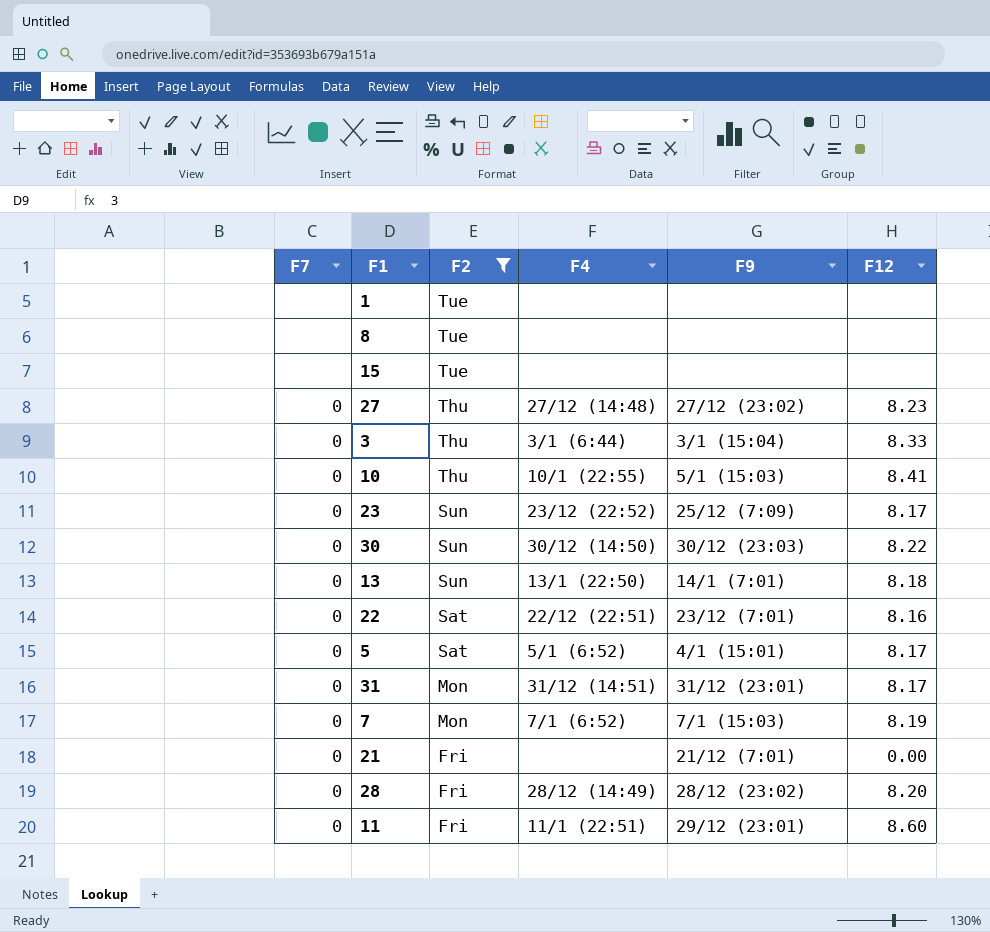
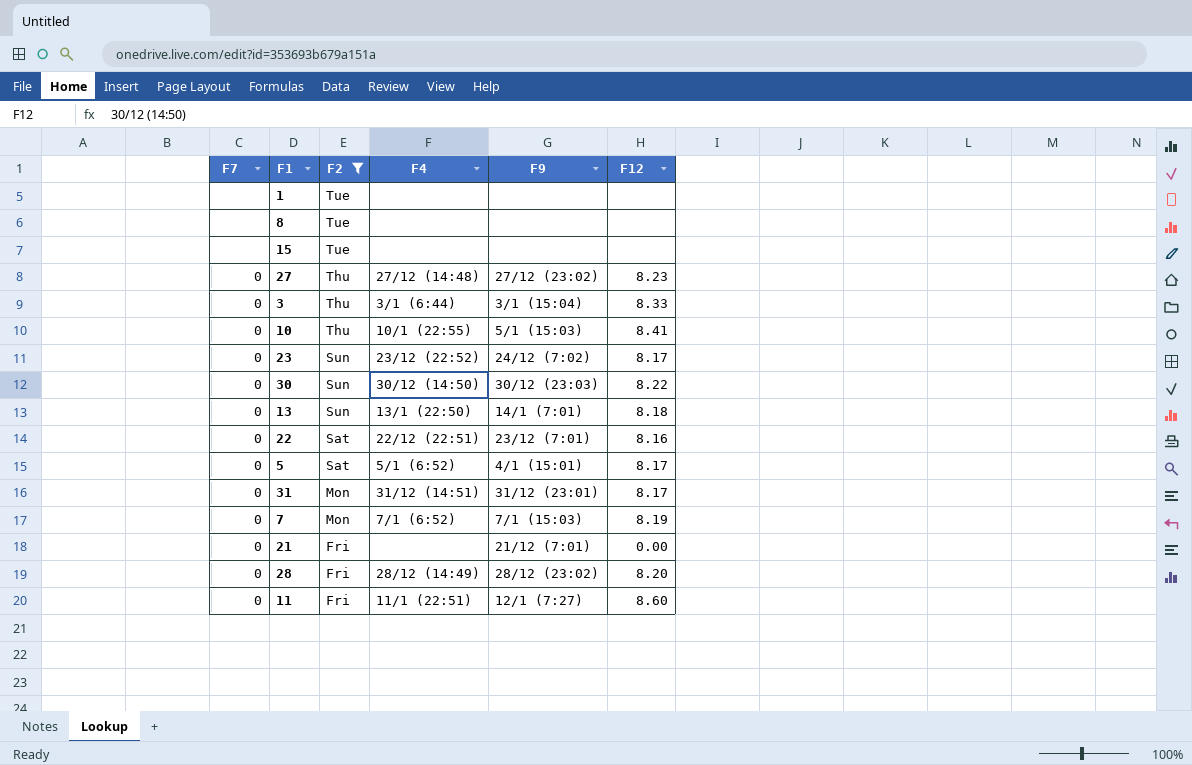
23 | F9: 25/12 (7:09) -> 24/12 (7:02)
11 | F9: 29/12 (23:01) -> 12/1 (7:27)

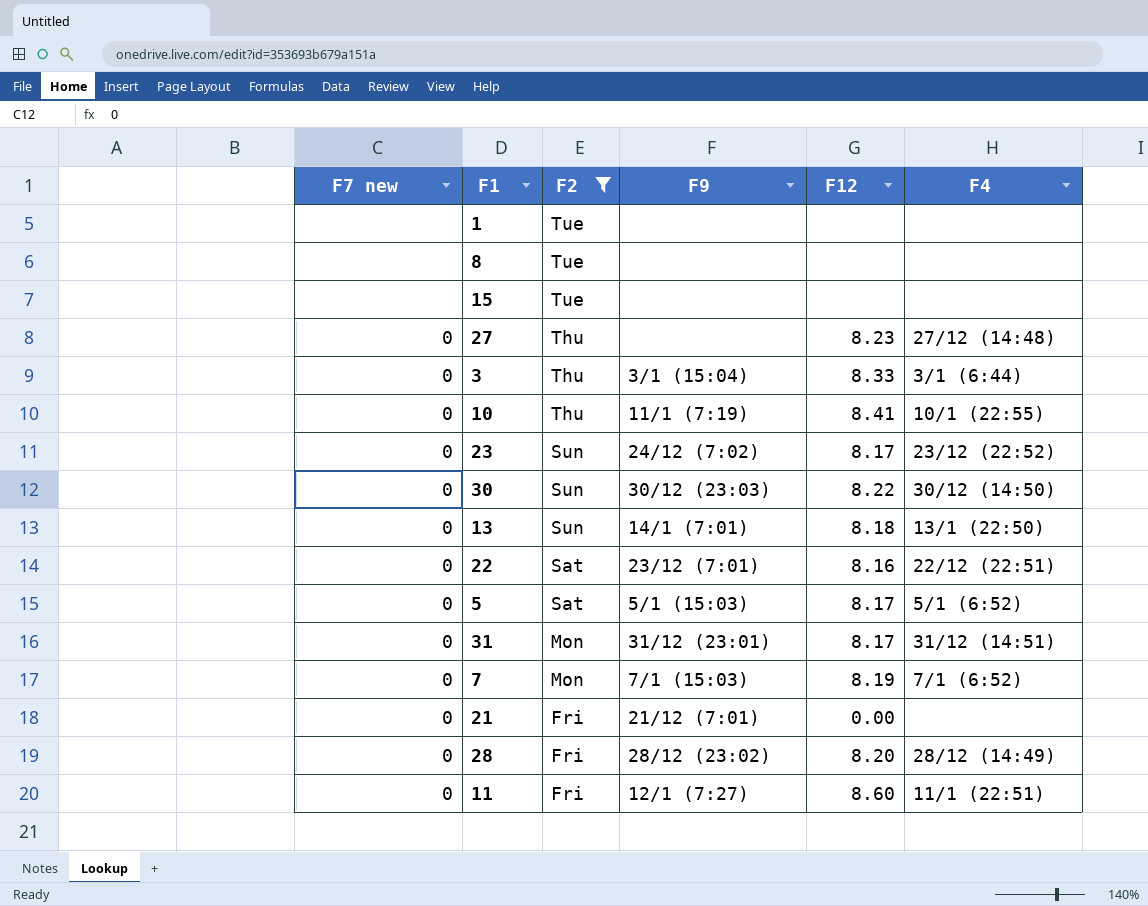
column name: F7 -> F7 new
column F4 | position: 4 -> 6
27 | F9: 27/12 (23:02) -> none
10 | F9: 5/1 (15:03) -> 11/1 (7:19)
5 | F9: 4/1 (15:01) -> 5/1 (15:03)

